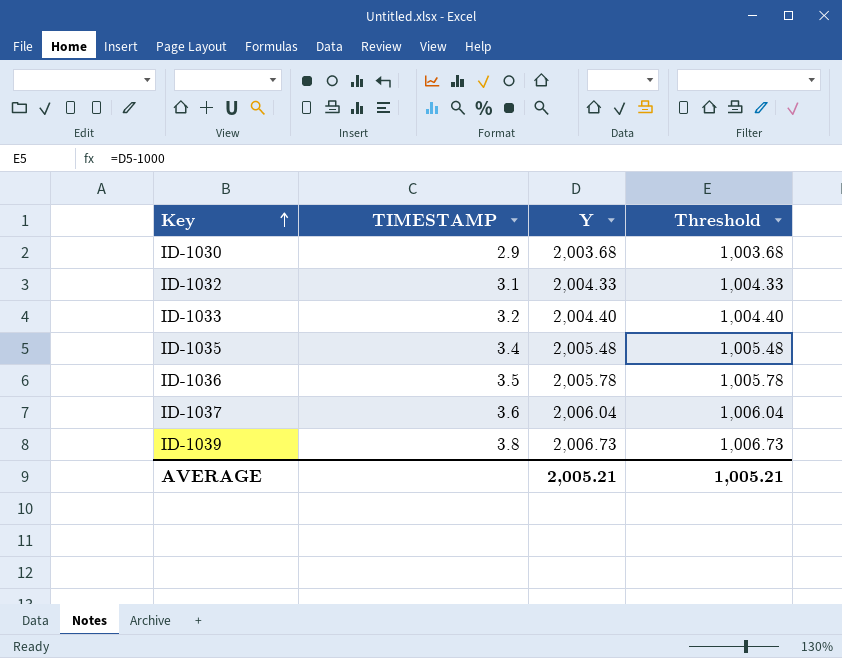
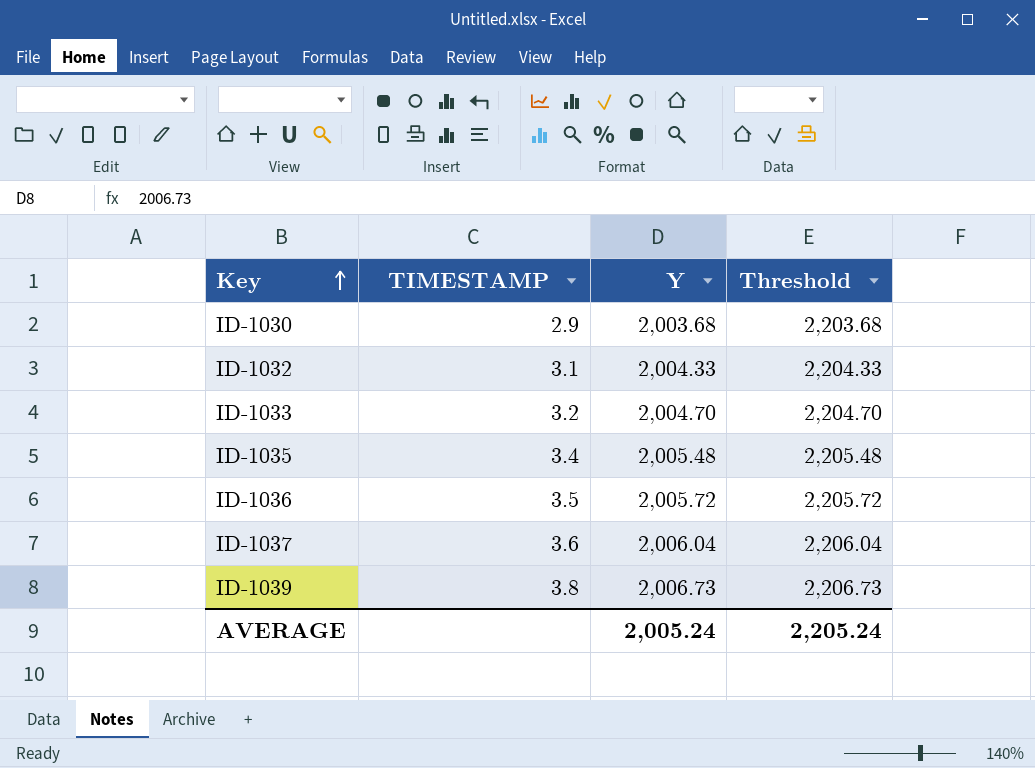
column Threshold | formula: [Y] - 1000 -> [Y] + 200
ID-1033 | Y: 2,004.40 -> 2,004.70
ID-1036 | Y: 2,005.78 -> 2,005.72
AVERAGE | Y: 2,005.21 -> 2,005.24
AVERAGE | Threshold: 1,005.21 -> 2,205.24

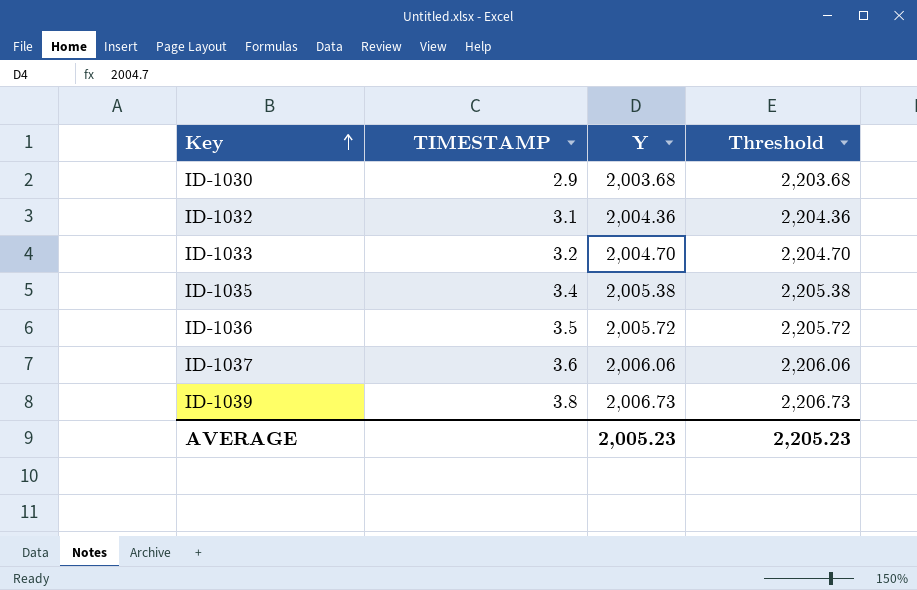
ID-1032 | Y: 2,004.33 -> 2,004.36
ID-1032 | Threshold: 2,204.33 -> 2,204.36
ID-1035 | Y: 2,005.48 -> 2,005.38
ID-1035 | Threshold: 2,205.48 -> 2,205.38
ID-1037 | Y: 2,006.04 -> 2,006.06
ID-1037 | Threshold: 2,206.04 -> 2,206.06
AVERAGE | Y: 2,005.24 -> 2,005.23
AVERAGE | Threshold: 2,205.24 -> 2,205.23

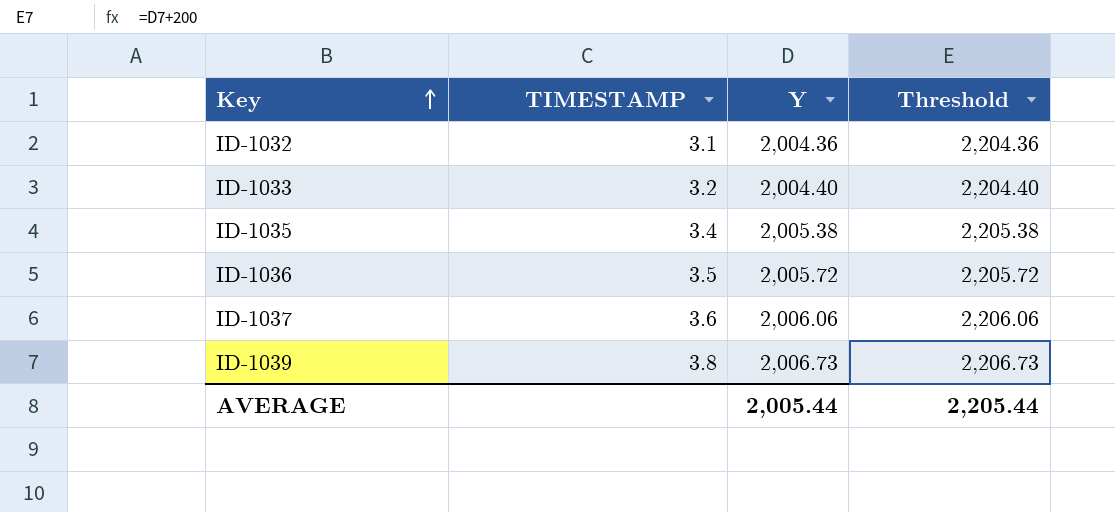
row ID-1030: 2.9 | 2,003.68 | 2,203.68 -> none
ID-1033 | Y: 2,004.70 -> 2,004.40
ID-1033 | Threshold: 2,204.70 -> 2,204.40
AVERAGE | Y: 2,005.23 -> 2,005.44
AVERAGE | Threshold: 2,205.23 -> 2,205.44

